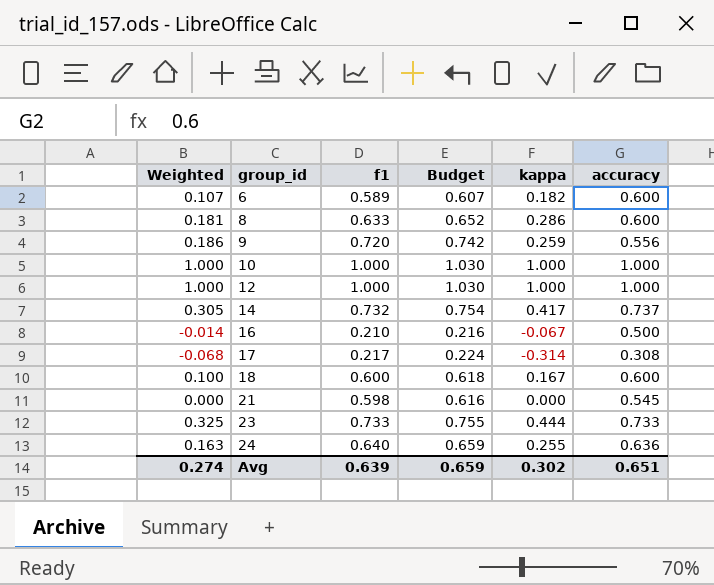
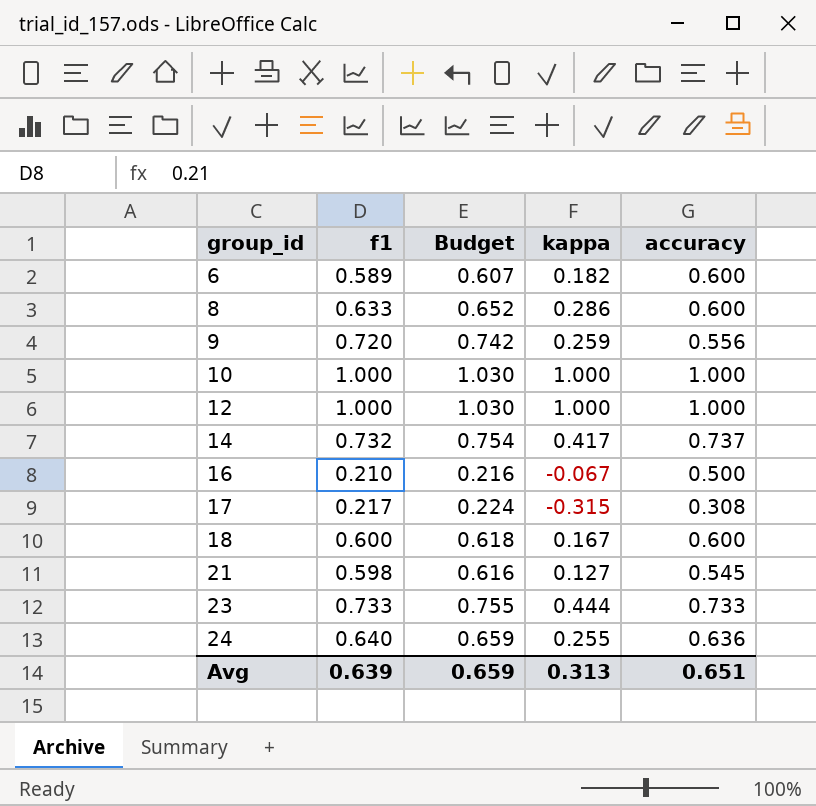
column Weighted | formula: [f1] * [kappa] -> none
17 | kappa: -0.314 -> -0.315
21 | kappa: 0.000 -> 0.127
Avg | kappa: 0.302 -> 0.313

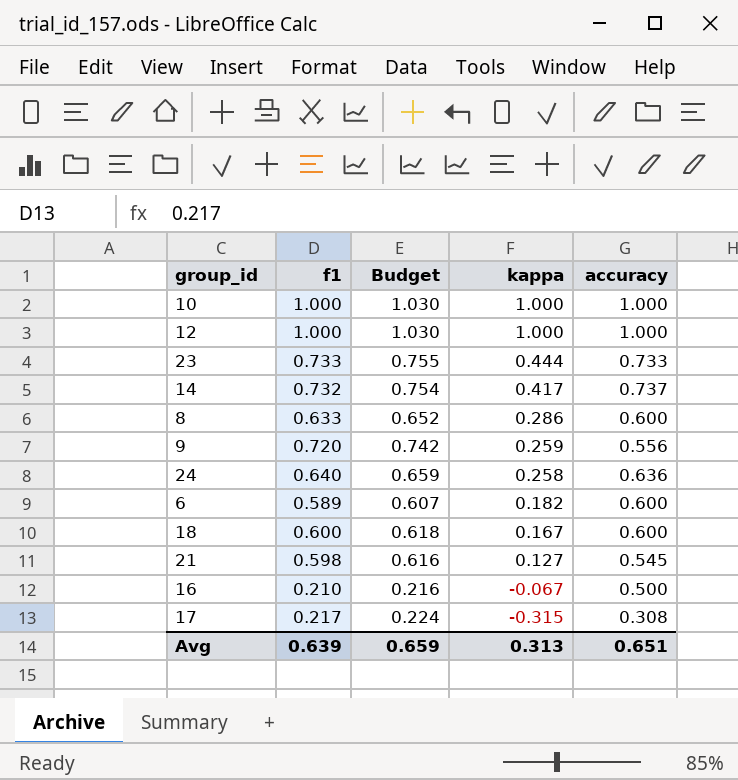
row order: group_id ascending -> kappa descending
24 | kappa: 0.255 -> 0.258

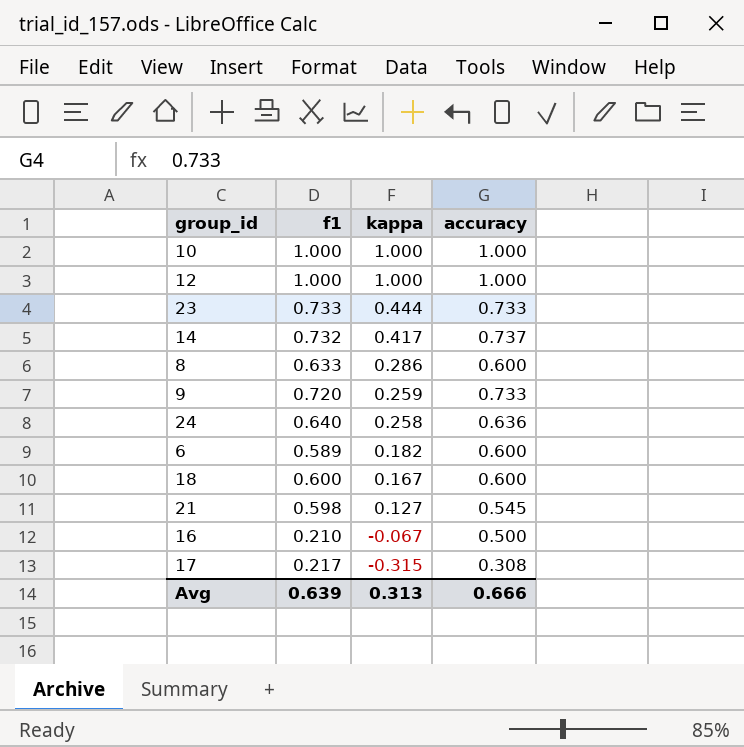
column Budget | formula: [f1] * 1.03 -> none
9 | accuracy: 0.556 -> 0.733
Avg | accuracy: 0.651 -> 0.666

